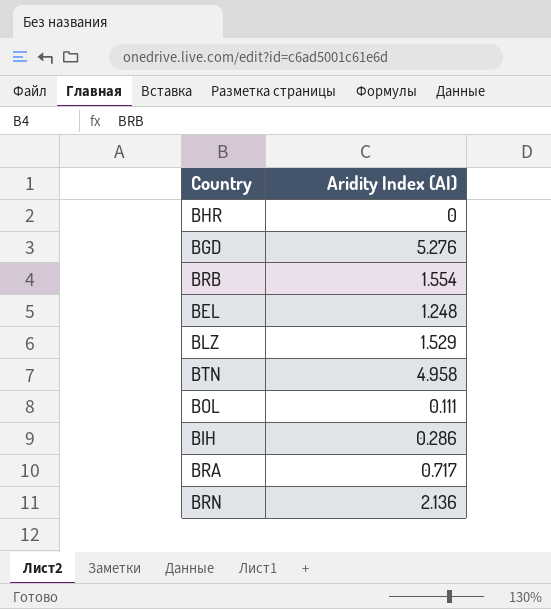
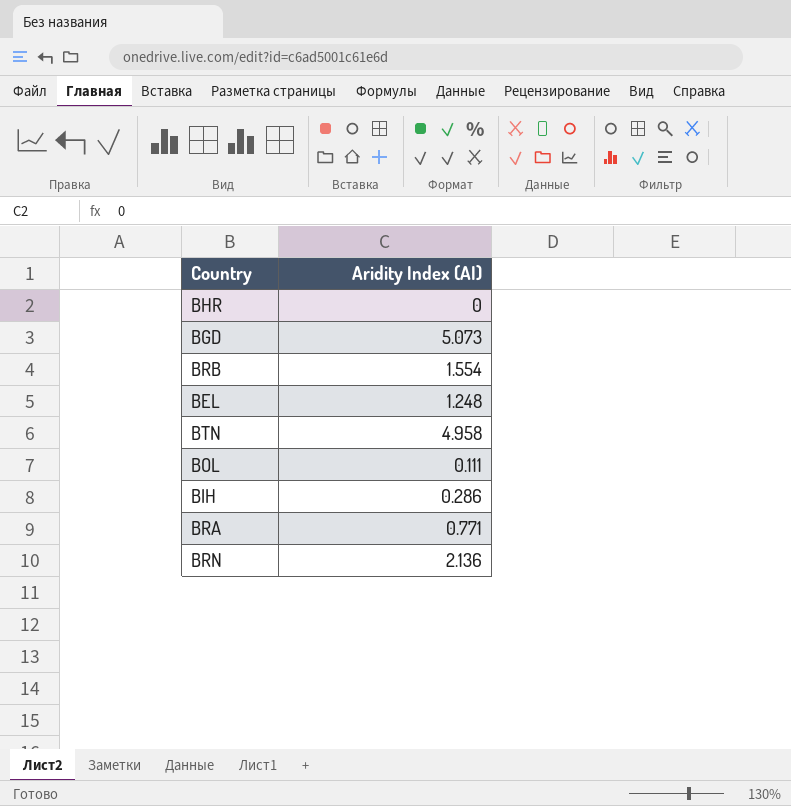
row BLZ: 1.529 -> none
BGD | Aridity Index (AI): 5.276 -> 5.073
BRA | Aridity Index (AI): 0.717 -> 0.771

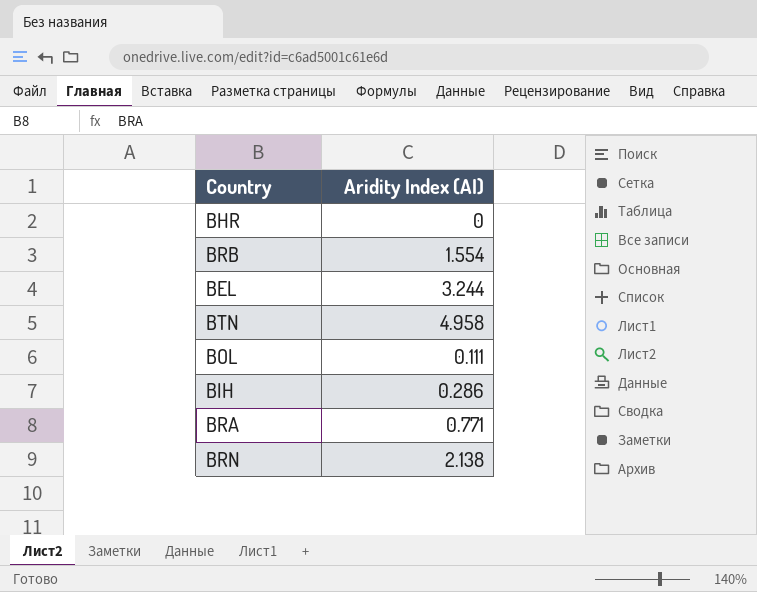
row BGD: 5.073 -> none
BEL | Aridity Index (AI): 1.248 -> 3.244
BRN | Aridity Index (AI): 2.136 -> 2.138

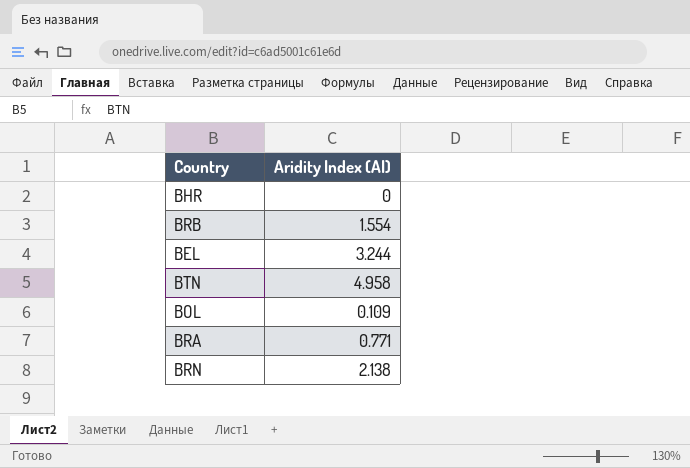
row BIH: 0.286 -> none
BOL | Aridity Index (AI): 0.111 -> 0.109

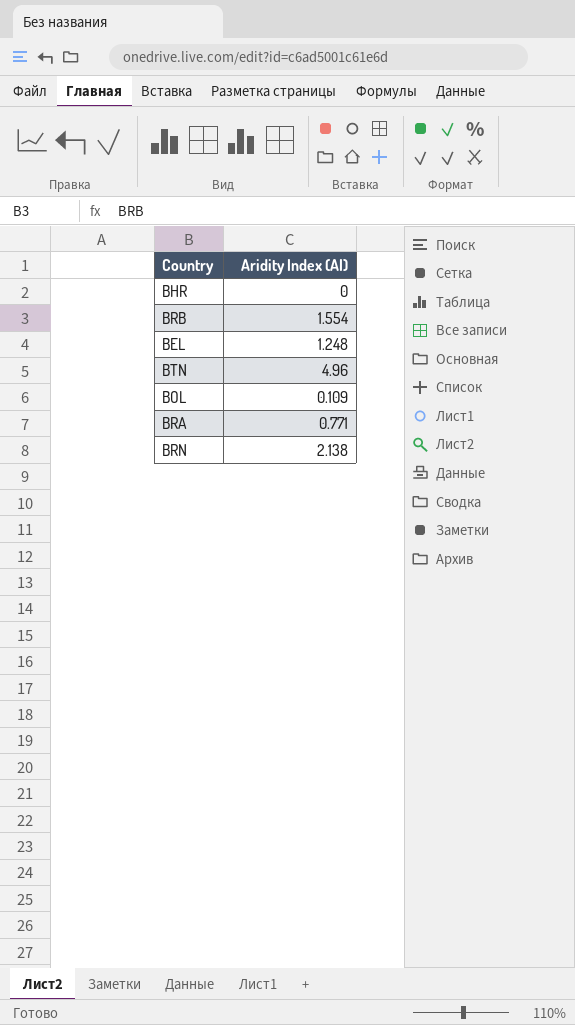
BEL | Aridity Index (AI): 3.244 -> 1.248
BTN | Aridity Index (AI): 4.958 -> 4.96

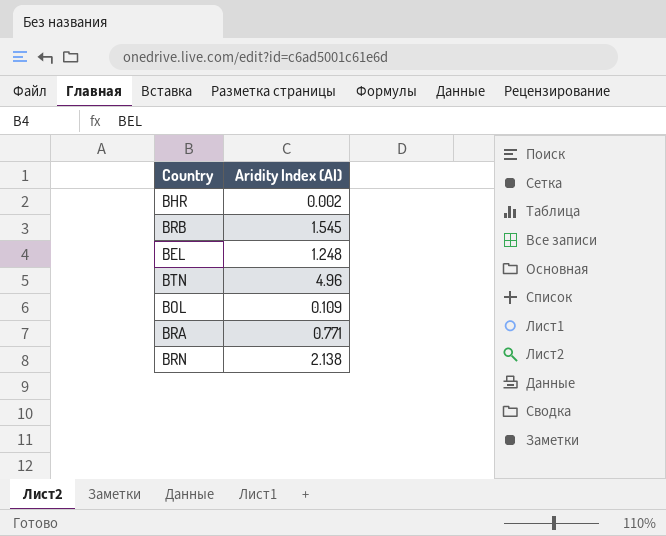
BHR | Aridity Index (AI): 0 -> 0.002
BRB | Aridity Index (AI): 1.554 -> 1.545

